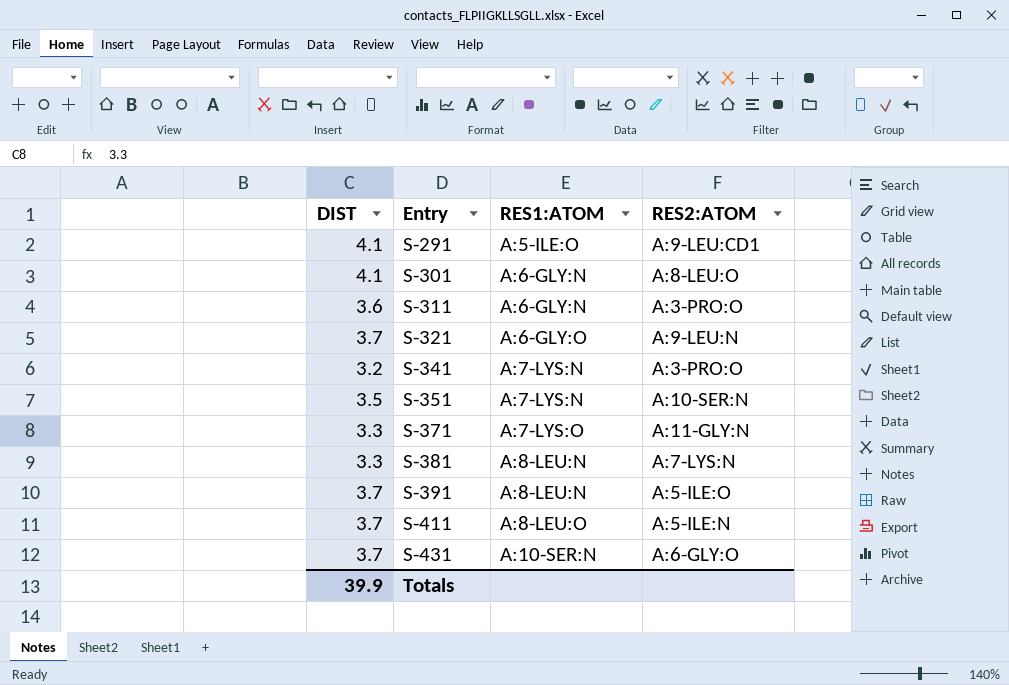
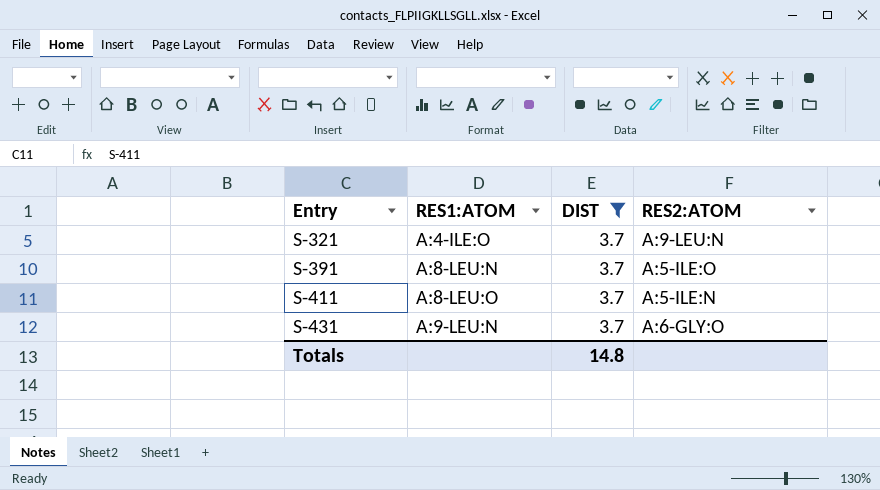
filter: none -> DIST = 3.7
column DIST | position: 1 -> 3
S-321 | RES1:ATOM: A:6-GLY:O -> A:4-ILE:O
S-431 | RES1:ATOM: A:10-SER:N -> A:9-LEU:N
Totals | DIST: 39.9 -> 14.8

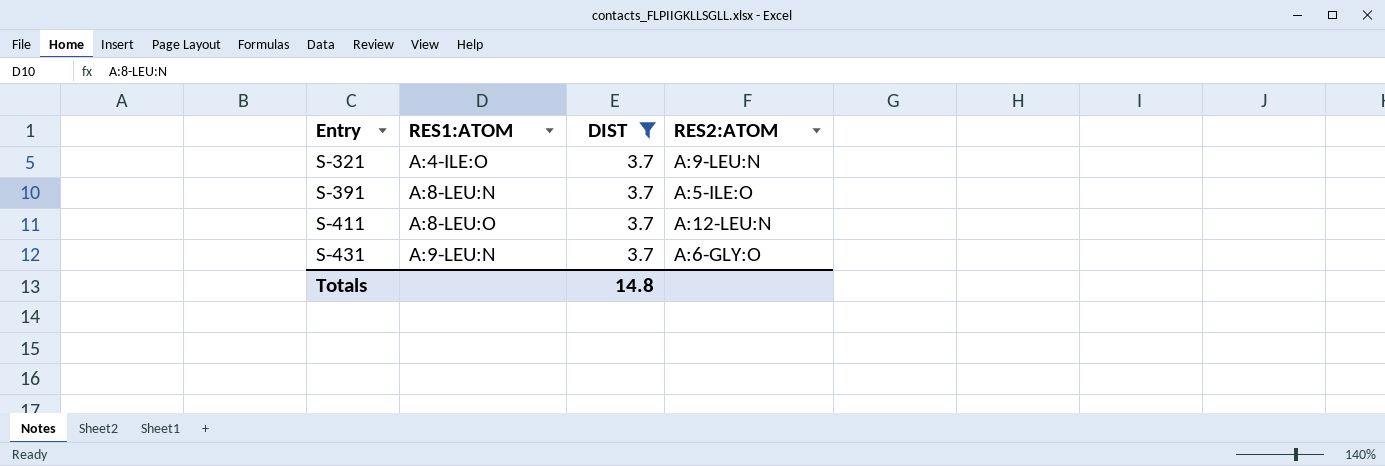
S-411 | RES2:ATOM: A:5-ILE:N -> A:12-LEU:N

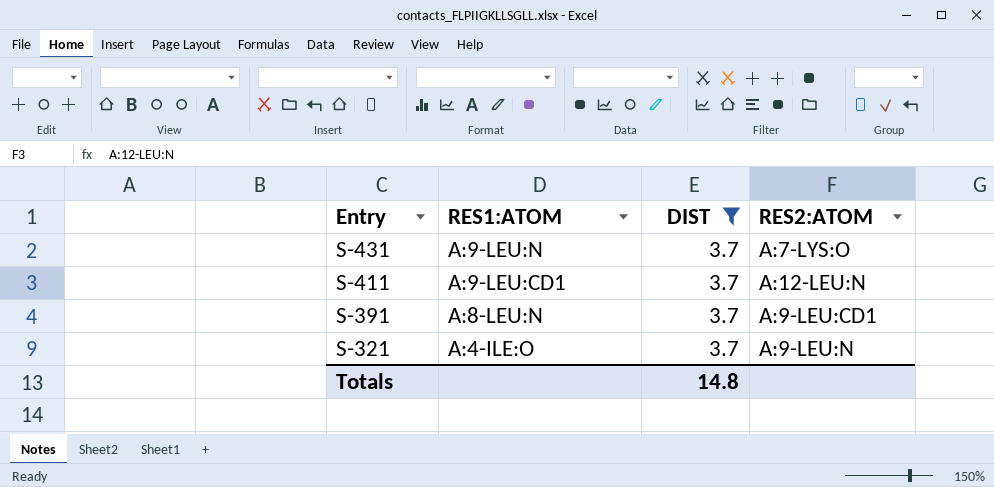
row order: Entry ascending -> Entry descending
S-431 | RES2:ATOM: A:6-GLY:O -> A:7-LYS:O
S-411 | RES1:ATOM: A:8-LEU:O -> A:9-LEU:CD1
S-391 | RES2:ATOM: A:5-ILE:O -> A:9-LEU:CD1

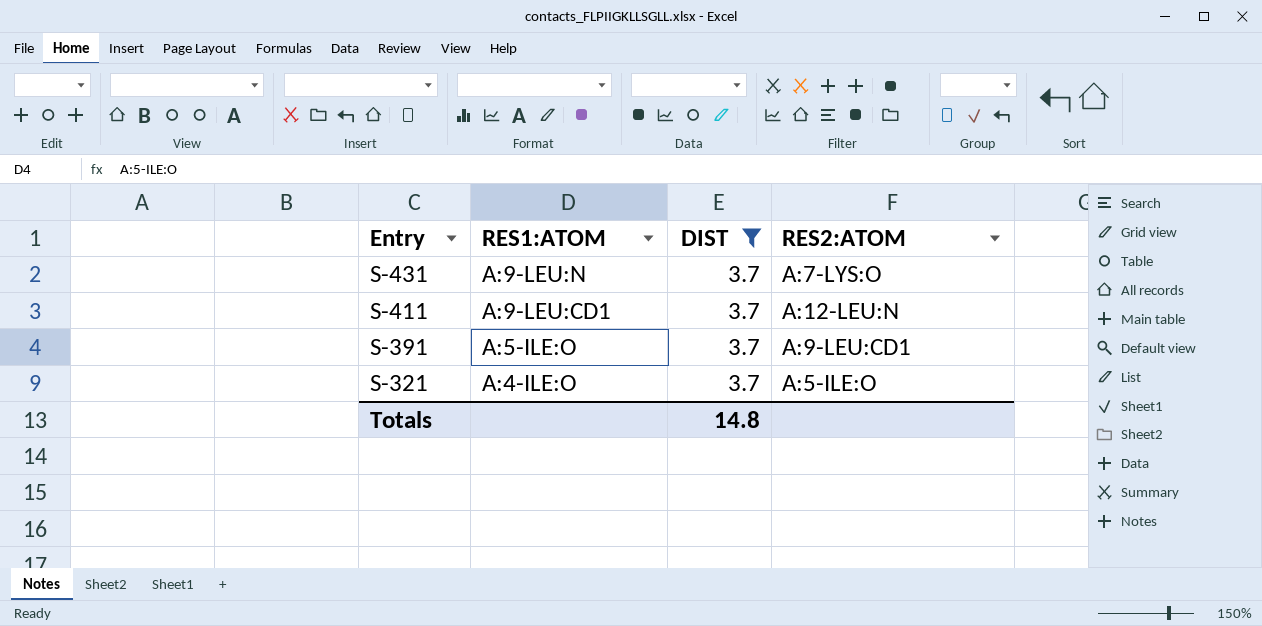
S-391 | RES1:ATOM: A:8-LEU:N -> A:5-ILE:O
S-321 | RES2:ATOM: A:9-LEU:N -> A:5-ILE:O

